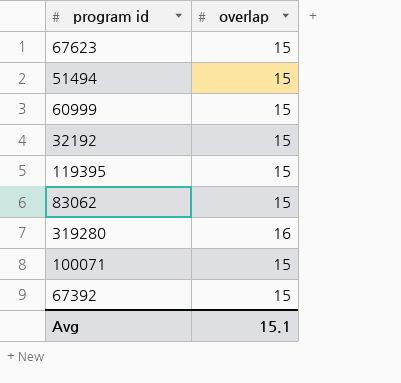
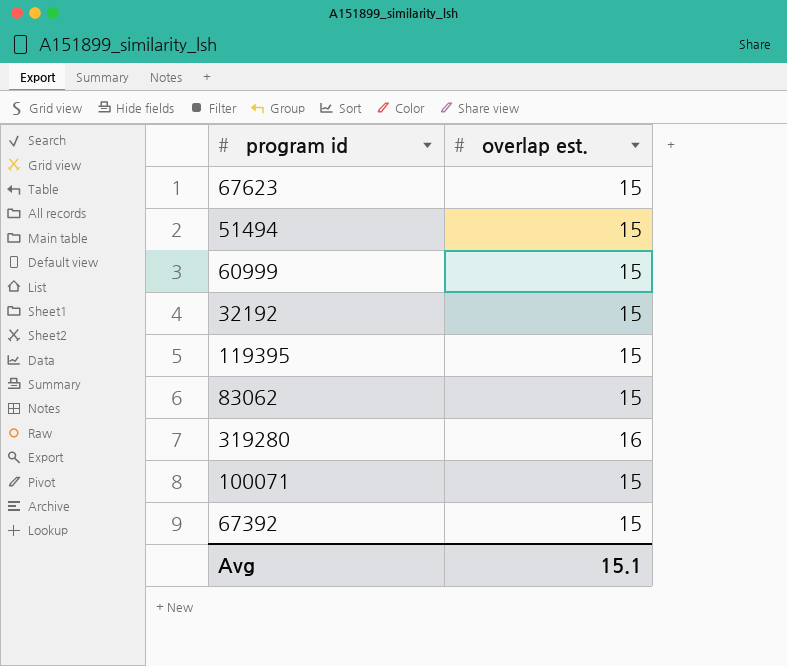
column name: overlap -> overlap est.

